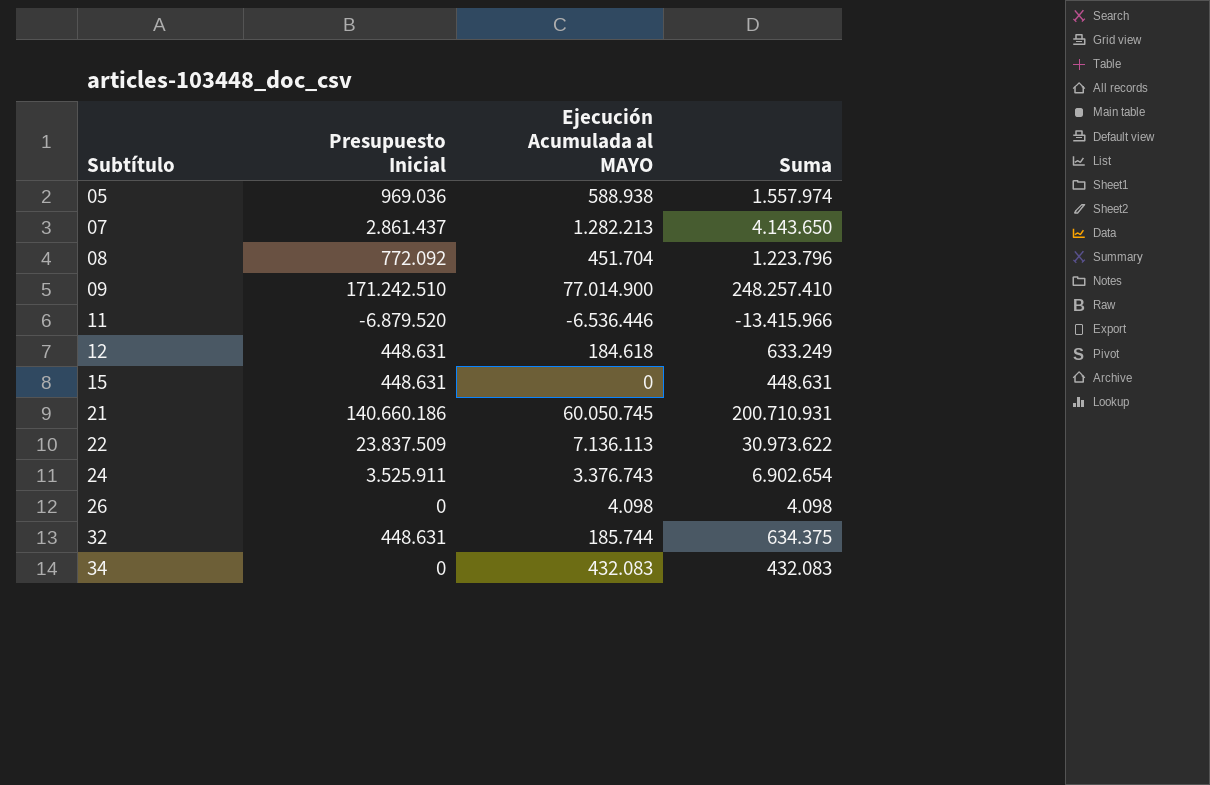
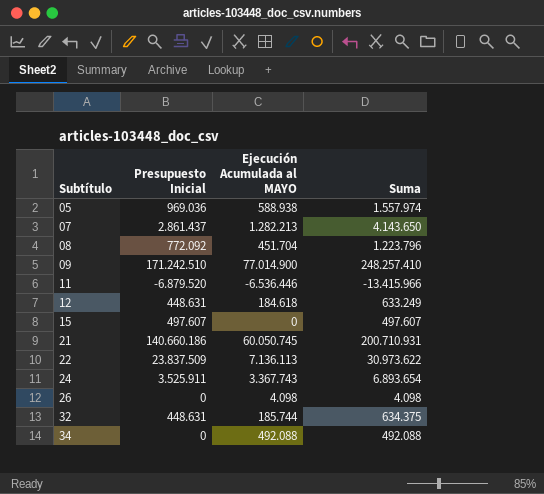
15 | Presupuesto Inicial: 448.631 -> 497.607
15 | Suma: 448.631 -> 497.607
24 | Ejecución Acumulada al MAYO: 3.376.743 -> 3.367.743
24 | Suma: 6.902.654 -> 6.893.654
34 | Ejecución Acumulada al MAYO: 432.083 -> 492.088
34 | Suma: 432.083 -> 492.088

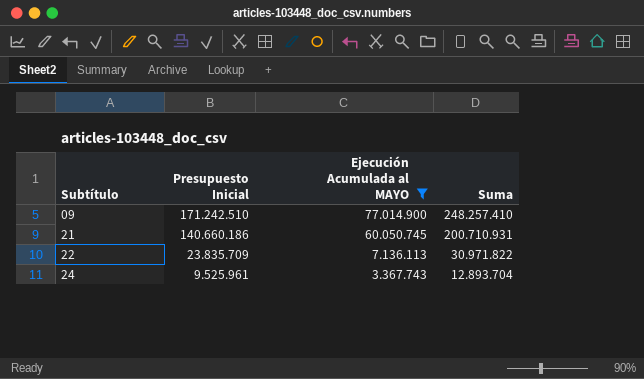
filter: none -> Ejecución Acumulada al MAYO >= 3.367.743
22 | Presupuesto Inicial: 23.837.509 -> 23.835.709
22 | Suma: 30.973.622 -> 30.971.822
24 | Presupuesto Inicial: 3.525.911 -> 9.525.961
24 | Suma: 6.893.654 -> 12.893.704

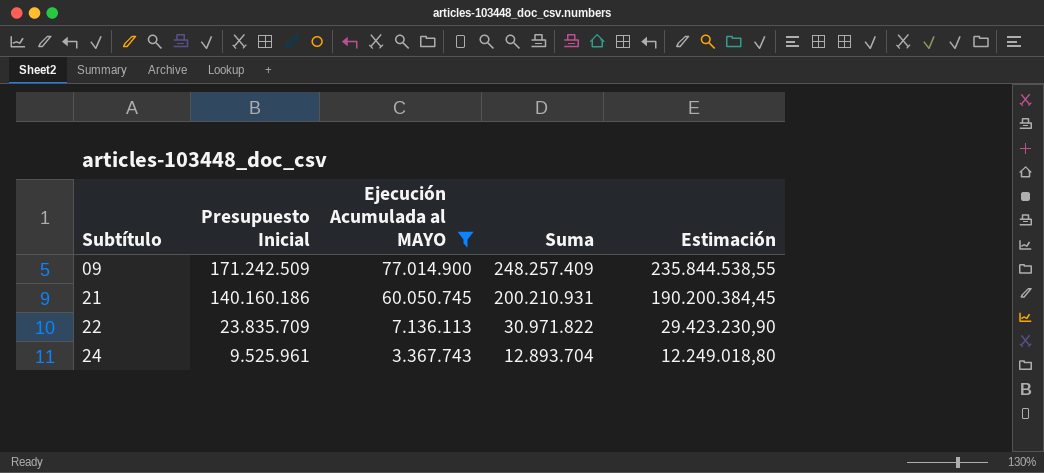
column Estimación | formula: none -> [Suma] * 0,95
09 | Presupuesto Inicial: 171.242.510 -> 171.242.509
09 | Suma: 248.257.410 -> 248.257.409
21 | Presupuesto Inicial: 140.660.186 -> 140.160.186
21 | Suma: 200.710.931 -> 200.210.931

